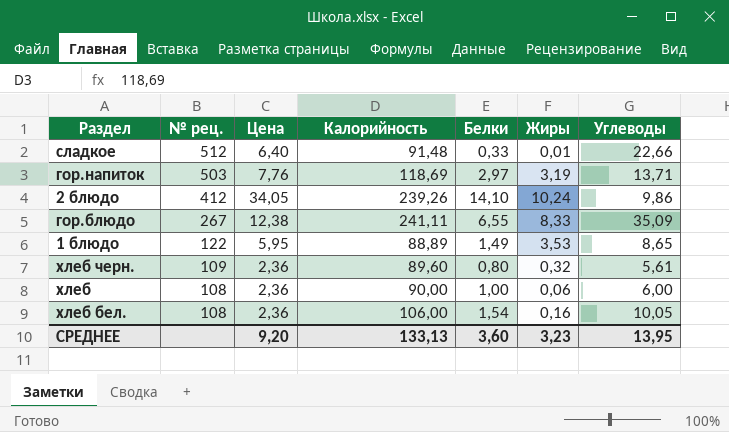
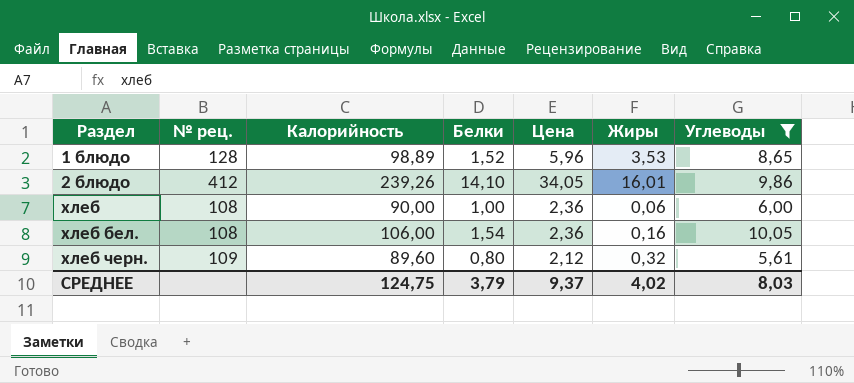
filter: none -> Углеводы <= 10,05
row order: № рец. descending -> Раздел ascending
column Цена | position: 3 -> 5
1 блюдо | № рец.: 122 -> 128
1 блюдо | Калорийность: 88,89 -> 98,89
1 блюдо | Белки: 1,49 -> 1,52
1 блюдо | Цена: 5,95 -> 5,96
2 блюдо | Жиры: 10,24 -> 16,01
хлеб черн. | Цена: 2,36 -> 2,12
СРЕДНЕЕ | Калорийность: 133,13 -> 124,75
СРЕДНЕЕ | Белки: 3,60 -> 3,79
СРЕДНЕЕ | Цена: 9,20 -> 9,37
СРЕДНЕЕ | Жиры: 3,23 -> 4,02
СРЕДНЕЕ | Углеводы: 13,95 -> 8,03

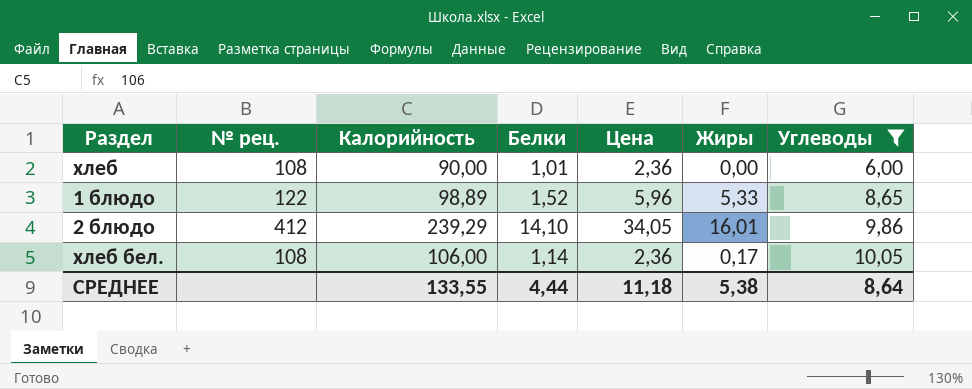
row order: Раздел ascending -> Углеводы ascending
row хлеб черн.: 109 | 89,60 | 0,80 | 2,12 | 0,32 | 5,61 -> none
хлеб | Белки: 1,00 -> 1,01
хлеб | Жиры: 0,06 -> 0,00
1 блюдо | № рец.: 128 -> 122
1 блюдо | Жиры: 3,53 -> 5,33
2 блюдо | Калорийность: 239,26 -> 239,29
хлеб бел. | Белки: 1,54 -> 1,14
хлеб бел. | Жиры: 0,16 -> 0,17
СРЕДНЕЕ | Калорийность: 124,75 -> 133,55
СРЕДНЕЕ | Белки: 3,79 -> 4,44
СРЕДНЕЕ | Цена: 9,37 -> 11,18
СРЕДНЕЕ | Жиры: 4,02 -> 5,38
СРЕДНЕЕ | Углеводы: 8,03 -> 8,64

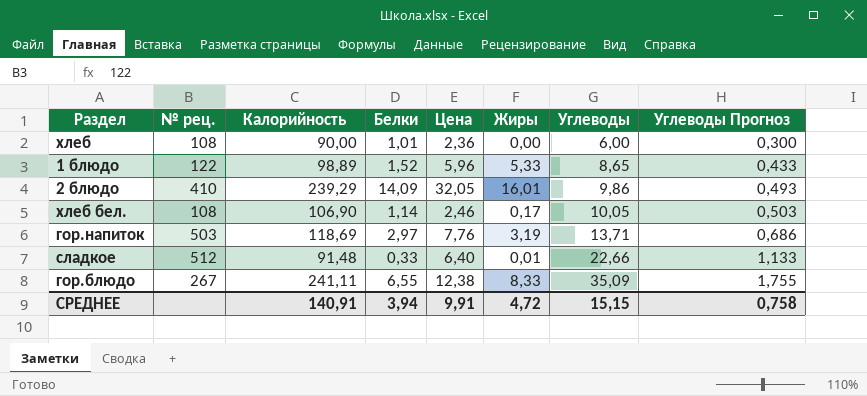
filter: Углеводы <= 10,05 -> none
column Углеводы Прогноз | formula: none -> [Углеводы] * 0,05
2 блюдо | № рец.: 412 -> 410
2 блюдо | Белки: 14,10 -> 14,09
2 блюдо | Цена: 34,05 -> 32,05
хлеб бел. | Калорийность: 106,00 -> 106,90
хлеб бел. | Цена: 2,36 -> 2,46
СРЕДНЕЕ | Калорийность: 133,55 -> 140,91
СРЕДНЕЕ | Белки: 4,44 -> 3,94
СРЕДНЕЕ | Цена: 11,18 -> 9,91
СРЕДНЕЕ | Жиры: 5,38 -> 4,72
СРЕДНЕЕ | Углеводы: 8,64 -> 15,15

